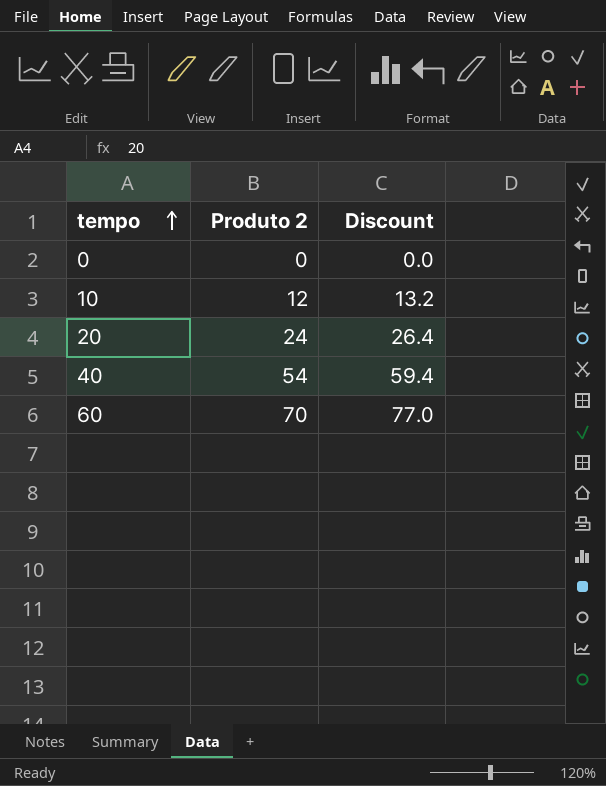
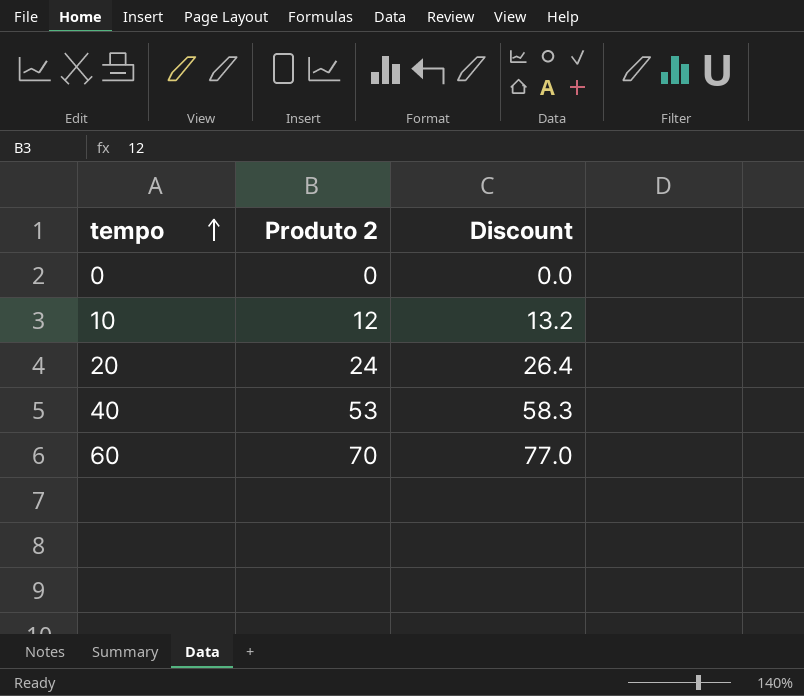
40 | Produto 2: 54 -> 53
40 | Discount: 59.4 -> 58.3

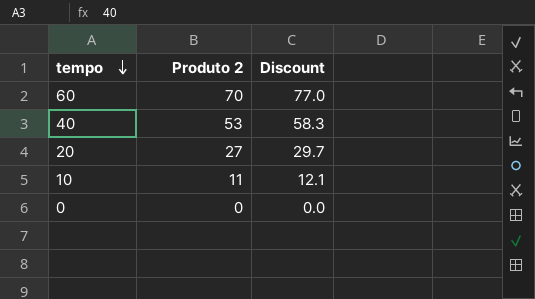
row order: tempo ascending -> tempo descending
20 | Produto 2: 24 -> 27
20 | Discount: 26.4 -> 29.7
10 | Produto 2: 12 -> 11
10 | Discount: 13.2 -> 12.1

